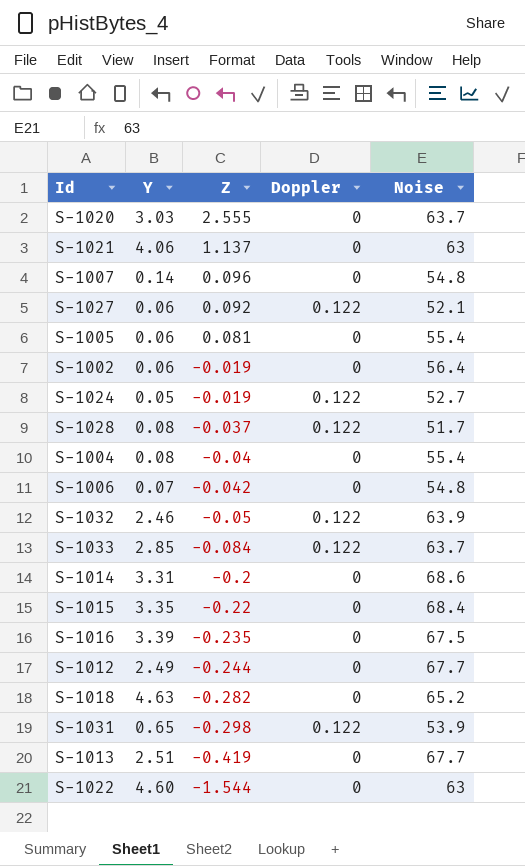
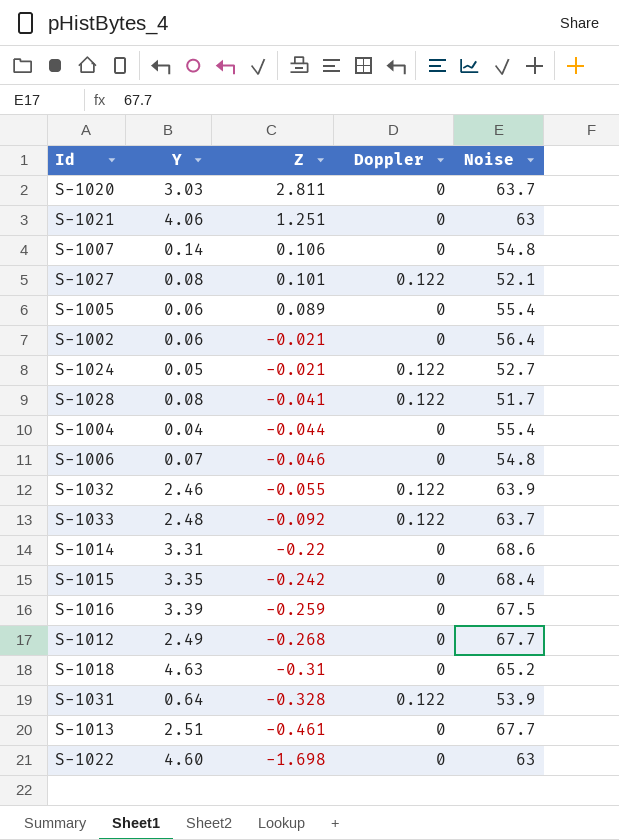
S-1020 | Z: 2.555 -> 2.811
S-1021 | Z: 1.137 -> 1.251
S-1007 | Z: 0.096 -> 0.106
S-1027 | Y: 0.06 -> 0.08
S-1027 | Z: 0.092 -> 0.101
S-1005 | Z: 0.081 -> 0.089
S-1002 | Z: -0.019 -> -0.021
S-1024 | Z: -0.019 -> -0.021
S-1028 | Z: -0.037 -> -0.041
S-1004 | Y: 0.08 -> 0.04
S-1004 | Z: -0.04 -> -0.044
S-1006 | Z: -0.042 -> -0.046
S-1032 | Z: -0.05 -> -0.055
S-1033 | Y: 2.85 -> 2.48
S-1033 | Z: -0.084 -> -0.092
S-1014 | Z: -0.2 -> -0.22
S-1015 | Z: -0.22 -> -0.242
S-1016 | Z: -0.235 -> -0.259
S-1012 | Z: -0.244 -> -0.268
S-1018 | Z: -0.282 -> -0.31
S-1031 | Y: 0.65 -> 0.64
S-1031 | Z: -0.298 -> -0.328
S-1013 | Z: -0.419 -> -0.461
S-1022 | Z: -1.544 -> -1.698

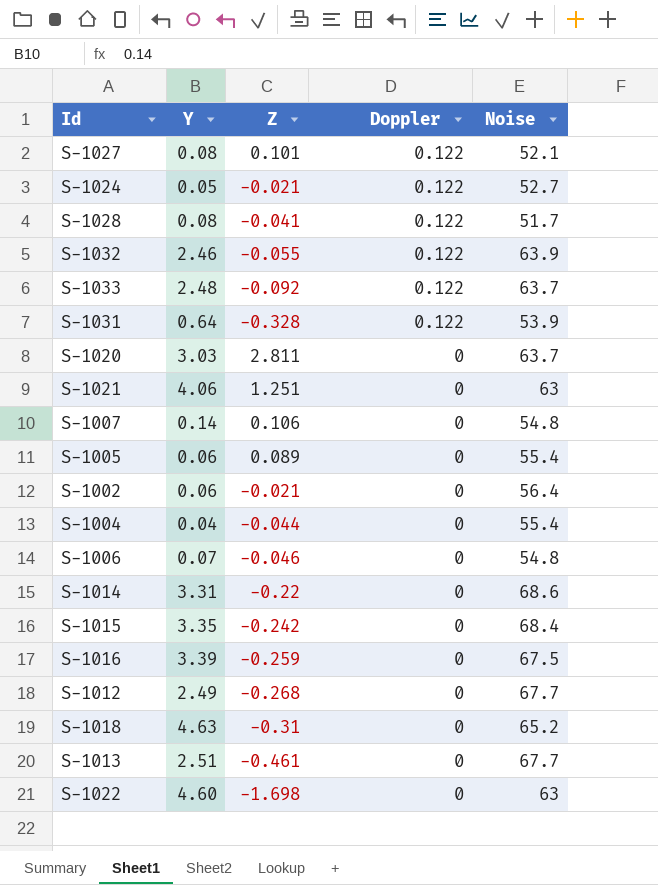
row order: Z descending -> Doppler descending

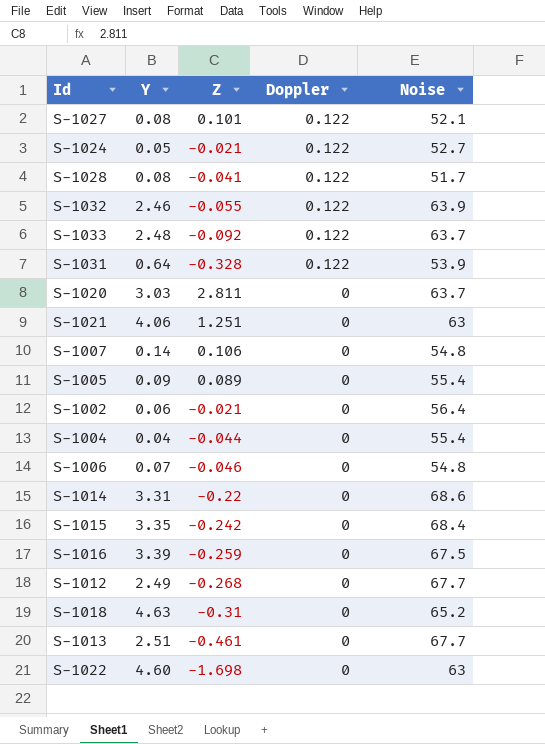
S-1005 | Y: 0.06 -> 0.09

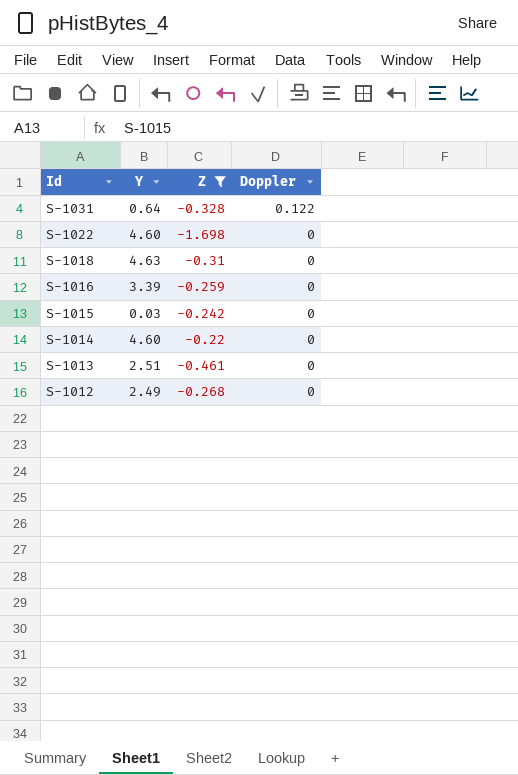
filter: none -> Z <= -0.22
row order: Doppler descending -> Id descending
column Noise | position: 5 -> none
S-1015 | Y: 3.35 -> 0.03
S-1014 | Y: 3.31 -> 4.60

